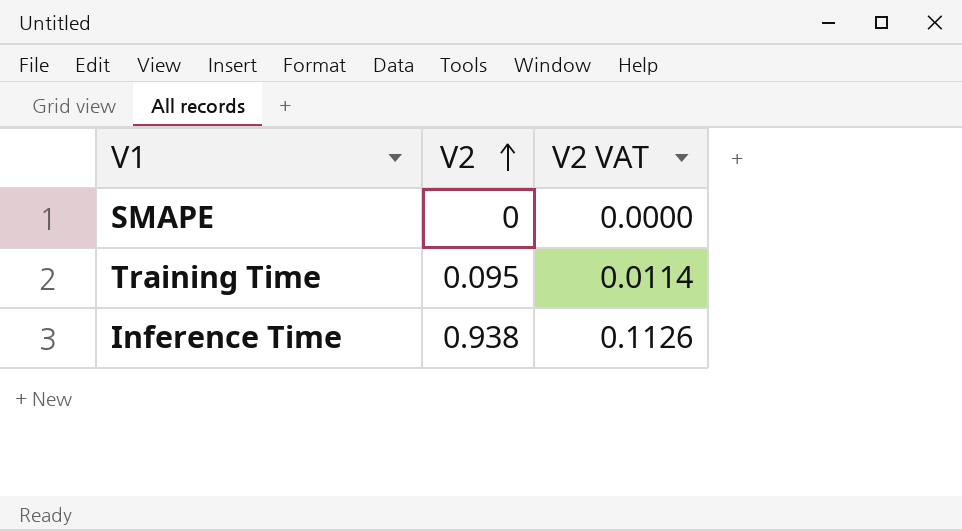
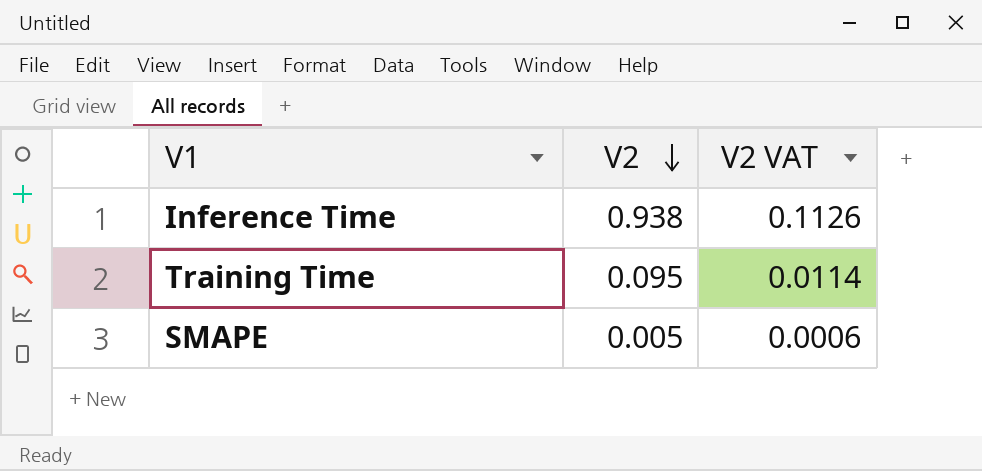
row order: V2 ascending -> V2 descending
SMAPE | V2: 0 -> 0.005
SMAPE | V2 VAT: 0.0000 -> 0.0006

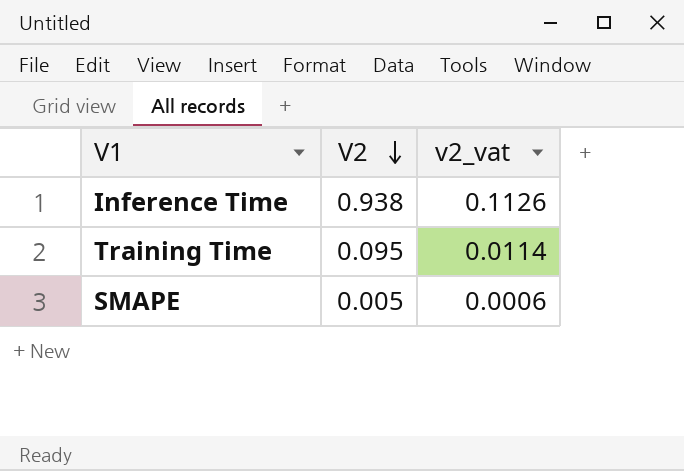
column name: V2 VAT -> v2_vat

